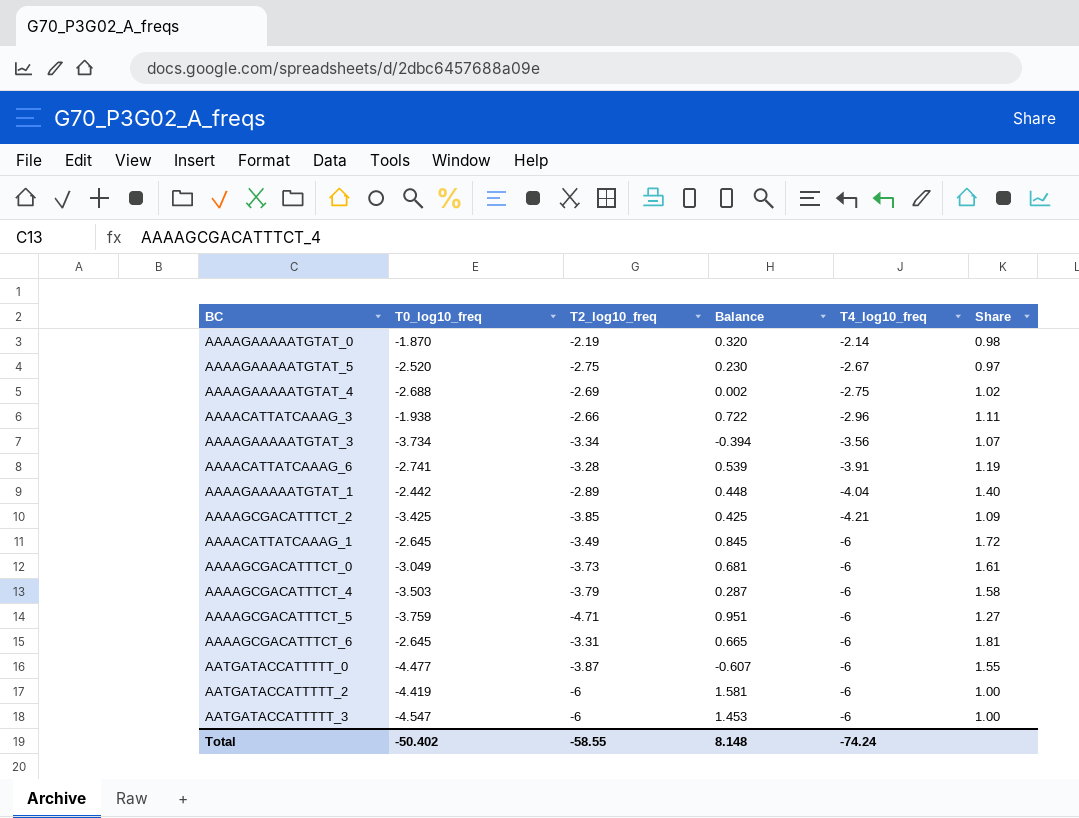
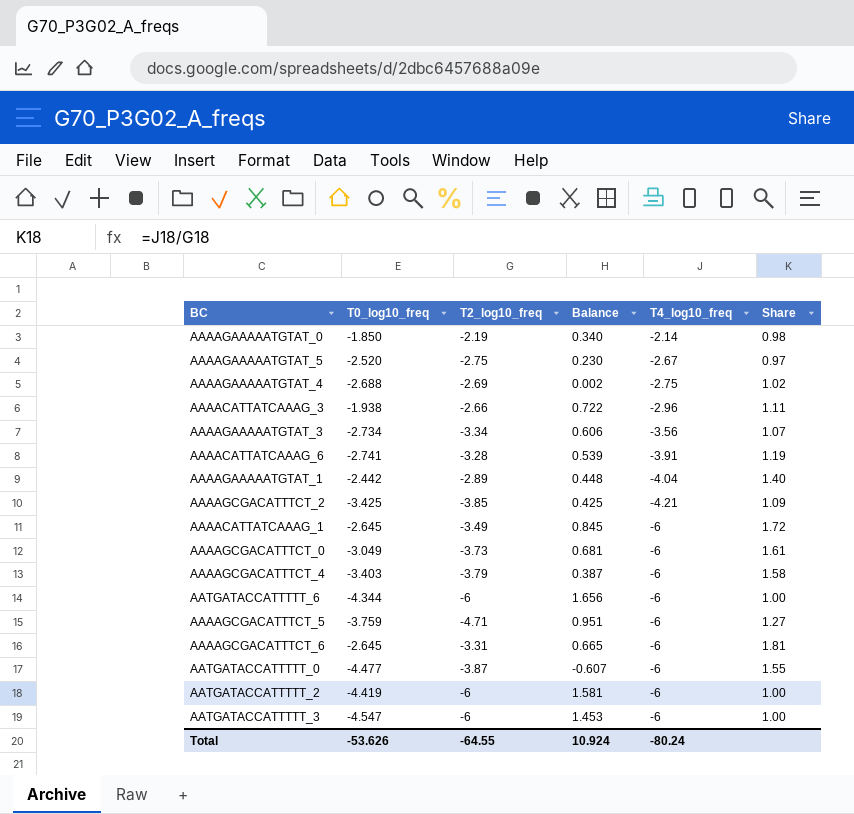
AAAAGAAAAATGTAT_0 | T0_log10_freq: -1.870 -> -1.850
AAAAGAAAAATGTAT_0 | Balance: 0.320 -> 0.340
AAAAGAAAAATGTAT_3 | T0_log10_freq: -3.734 -> -2.734
AAAAGAAAAATGTAT_3 | Balance: -0.394 -> 0.606
AAAAGCGACATTTCT_4 | T0_log10_freq: -3.503 -> -3.403
AAAAGCGACATTTCT_4 | Balance: 0.287 -> 0.387
row AATGATACCATTTTT_6: none -> -4.344 | -6 | 1.656 | -6 | 1.00
Total | T0_log10_freq: -50.402 -> -53.626
Total | T2_log10_freq: -58.55 -> -64.55
Total | Balance: 8.148 -> 10.924
Total | T4_log10_freq: -74.24 -> -80.24

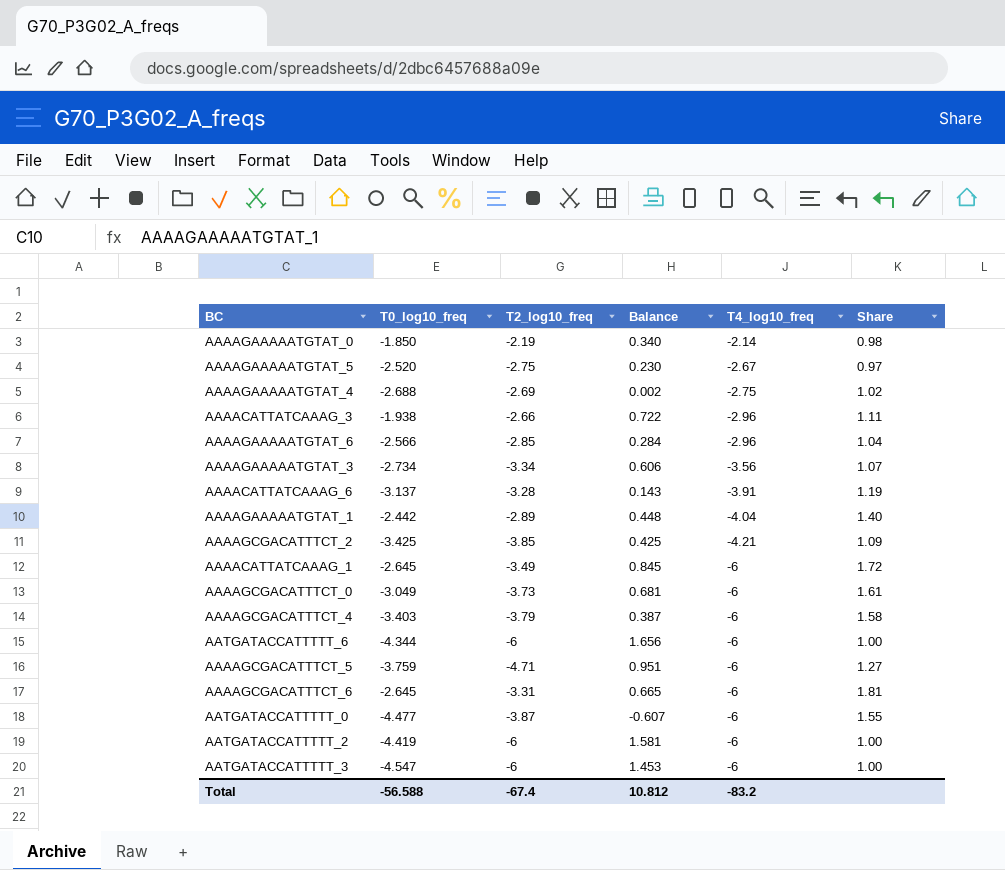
row AAAAGAAAAATGTAT_6: none -> -2.566 | -2.85 | 0.284 | -2.96 | 1.04
AAAACATTATCAAAG_6 | T0_log10_freq: -2.741 -> -3.137
AAAACATTATCAAAG_6 | Balance: 0.539 -> 0.143
Total | T0_log10_freq: -53.626 -> -56.588
Total | T2_log10_freq: -64.55 -> -67.4
Total | Balance: 10.924 -> 10.812
Total | T4_log10_freq: -80.24 -> -83.2

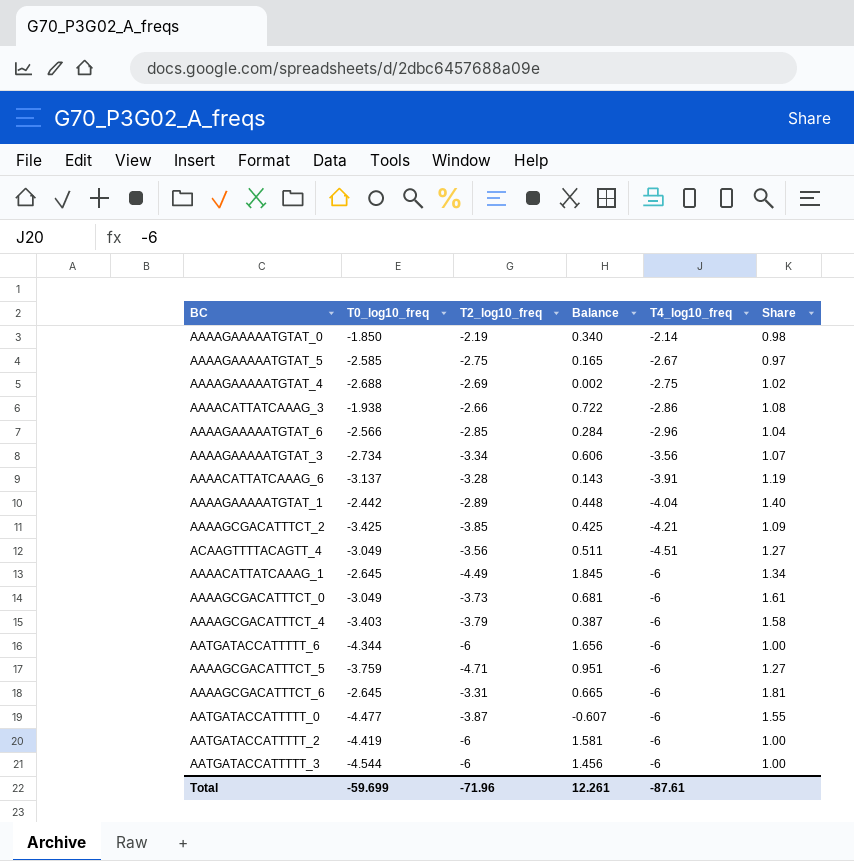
AAAAGAAAAATGTAT_5 | T0_log10_freq: -2.520 -> -2.585
AAAAGAAAAATGTAT_5 | Balance: 0.230 -> 0.165
AAAACATTATCAAAG_3 | T4_log10_freq: -2.96 -> -2.86
AAAACATTATCAAAG_3 | Share: 1.11 -> 1.08
row ACAAGTTTTACAGTT_4: none -> -3.049 | -3.56 | 0.511 | -4.51 | 1.27
AAAACATTATCAAAG_1 | T2_log10_freq: -3.49 -> -4.49
AAAACATTATCAAAG_1 | Balance: 0.845 -> 1.845
AAAACATTATCAAAG_1 | Share: 1.72 -> 1.34
AATGATACCATTTTT_3 | T0_log10_freq: -4.547 -> -4.544
AATGATACCATTTTT_3 | Balance: 1.453 -> 1.456
Total | T0_log10_freq: -56.588 -> -59.699
Total | T2_log10_freq: -67.4 -> -71.96
Total | Balance: 10.812 -> 12.261
Total | T4_log10_freq: -83.2 -> -87.61

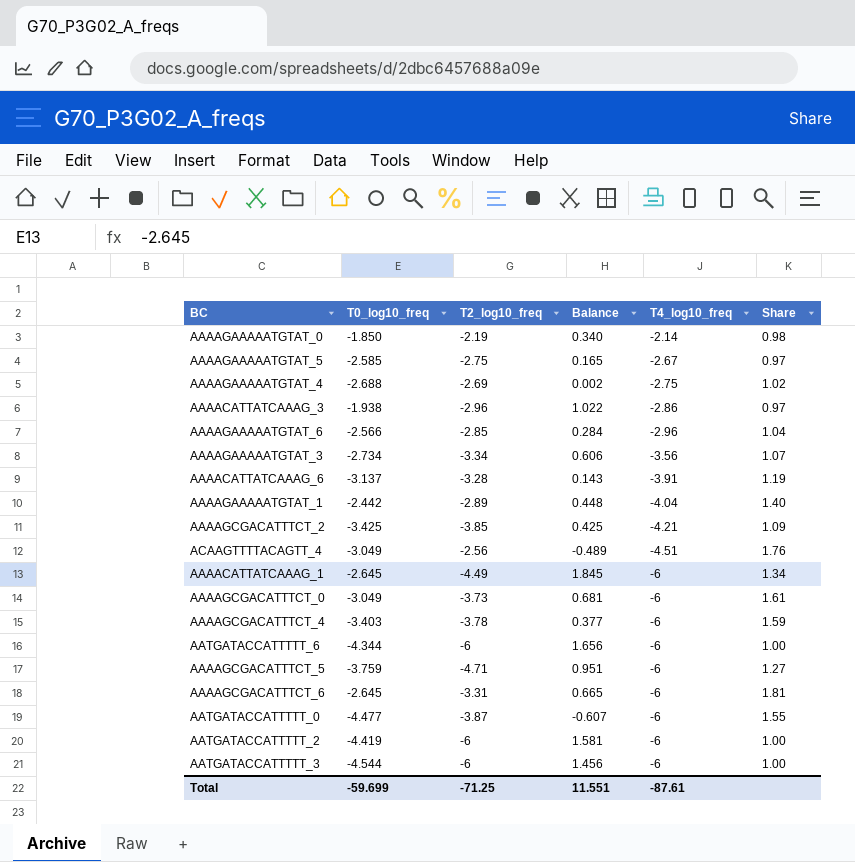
AAAACATTATCAAAG_3 | T2_log10_freq: -2.66 -> -2.96
AAAACATTATCAAAG_3 | Balance: 0.722 -> 1.022
AAAACATTATCAAAG_3 | Share: 1.08 -> 0.97
ACAAGTTTTACAGTT_4 | T2_log10_freq: -3.56 -> -2.56
ACAAGTTTTACAGTT_4 | Balance: 0.511 -> -0.489
ACAAGTTTTACAGTT_4 | Share: 1.27 -> 1.76
AAAAGCGACATTTCT_4 | T2_log10_freq: -3.79 -> -3.78
AAAAGCGACATTTCT_4 | Balance: 0.387 -> 0.377
AAAAGCGACATTTCT_4 | Share: 1.58 -> 1.59
Total | T2_log10_freq: -71.96 -> -71.25
Total | Balance: 12.261 -> 11.551

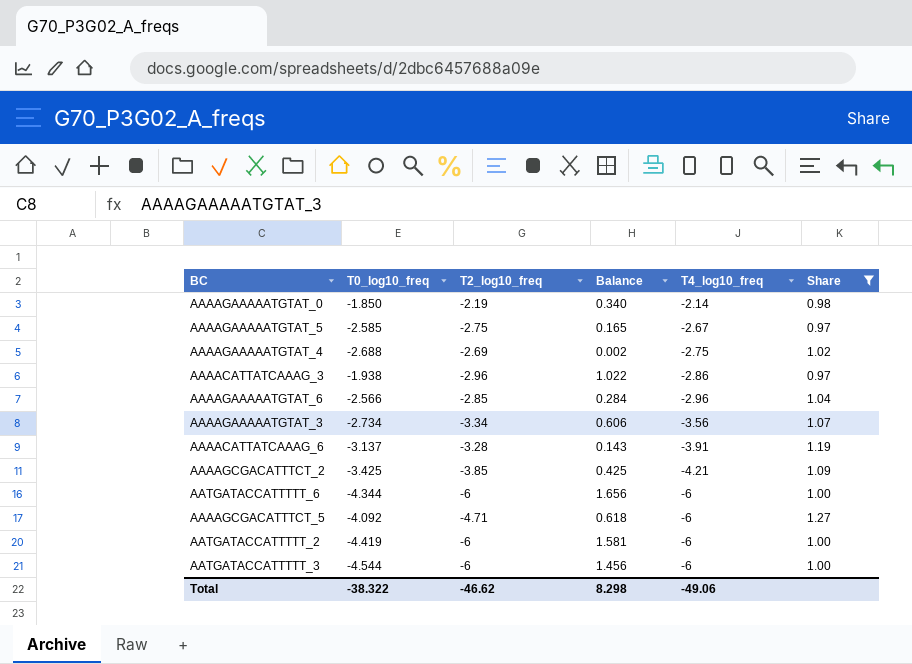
filter: none -> Share <= 1.27
AAAAGCGACATTTCT_5 | T0_log10_freq: -3.759 -> -4.092
AAAAGCGACATTTCT_5 | Balance: 0.951 -> 0.618
Total | T0_log10_freq: -59.699 -> -38.322
Total | T2_log10_freq: -71.25 -> -46.62
Total | Balance: 11.551 -> 8.298
Total | T4_log10_freq: -87.61 -> -49.06

